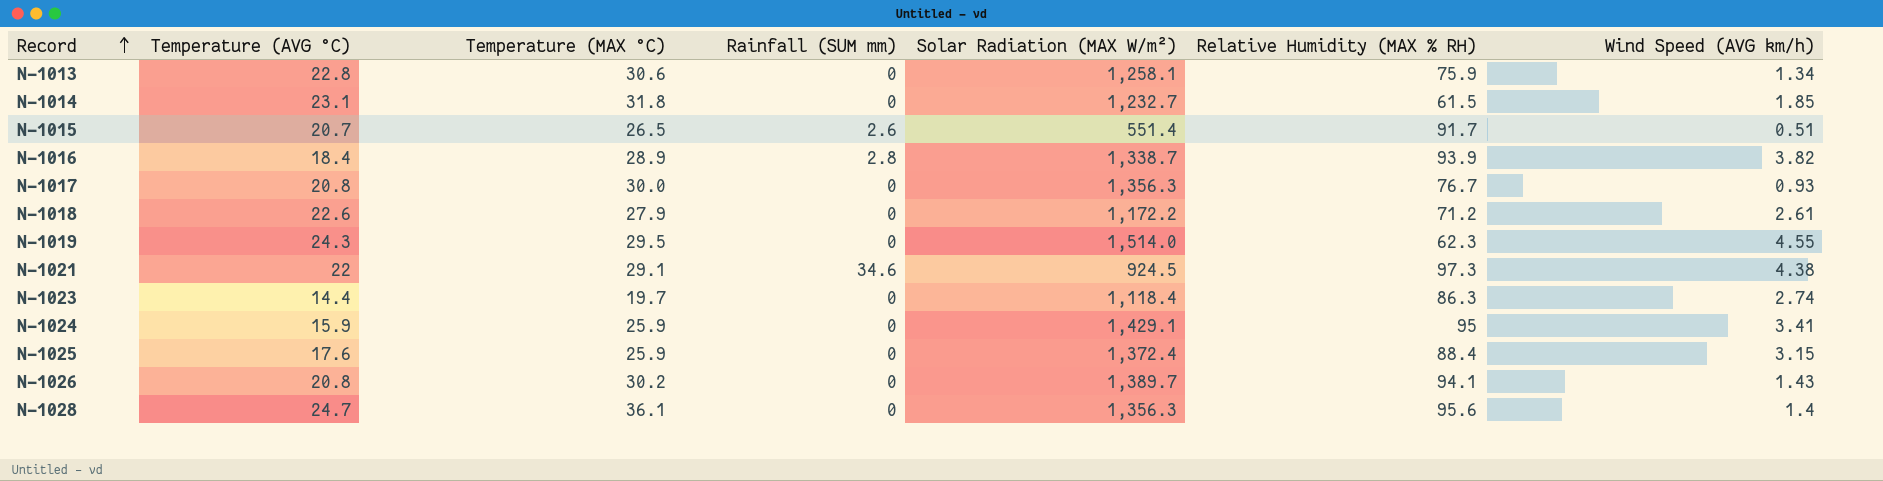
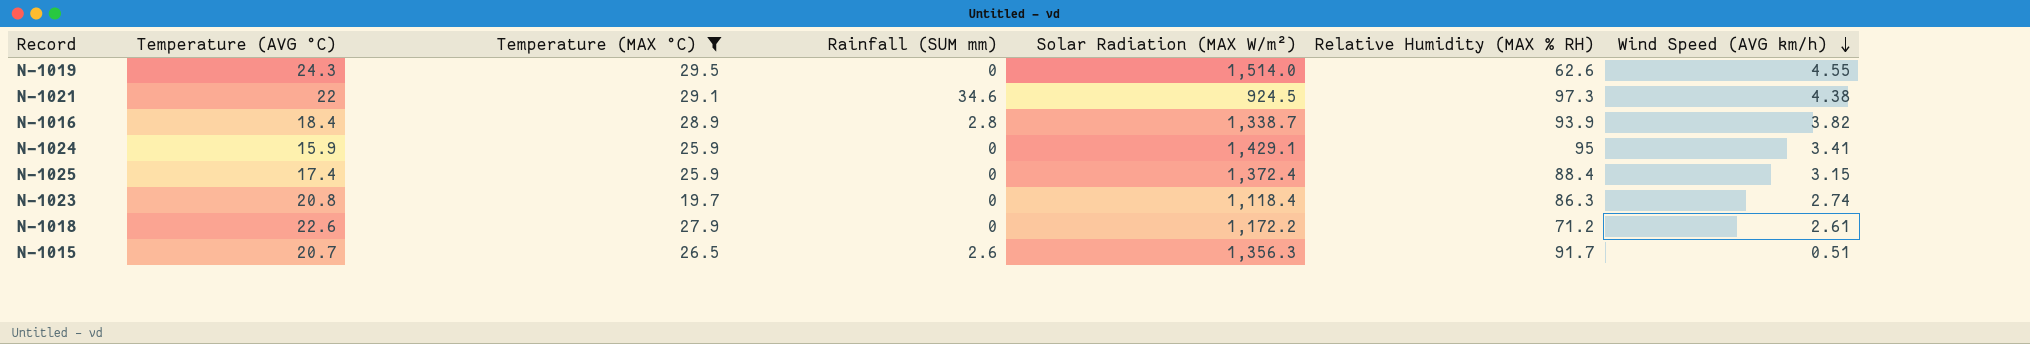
filter: none -> Temperature (MAX °C) <= 29.5
row order: Record ascending -> Wind Speed (AVG km/h) descending
N-1019 | Relative Humidity (MAX % RH): 62.3 -> 62.6
N-1025 | Temperature (AVG °C): 17.6 -> 17.4
N-1023 | Temperature (AVG °C): 14.4 -> 20.8
N-1015 | Solar Radiation (MAX W/m²): 551.4 -> 1,356.3

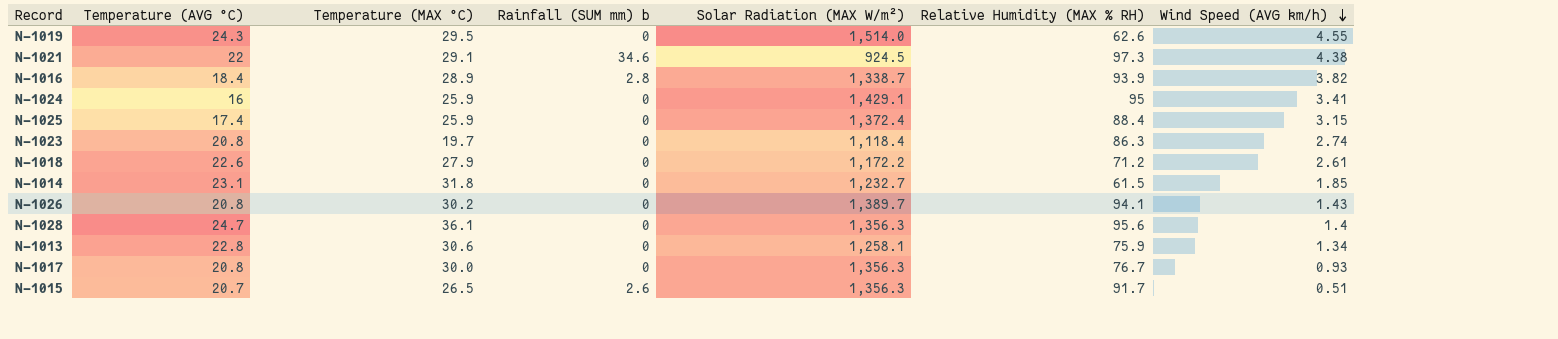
filter: Temperature (MAX °C) <= 29.5 -> none
column name: Rainfall (SUM mm) -> Rainfall (SUM mm) b
N-1024 | Temperature (AVG °C): 15.9 -> 16

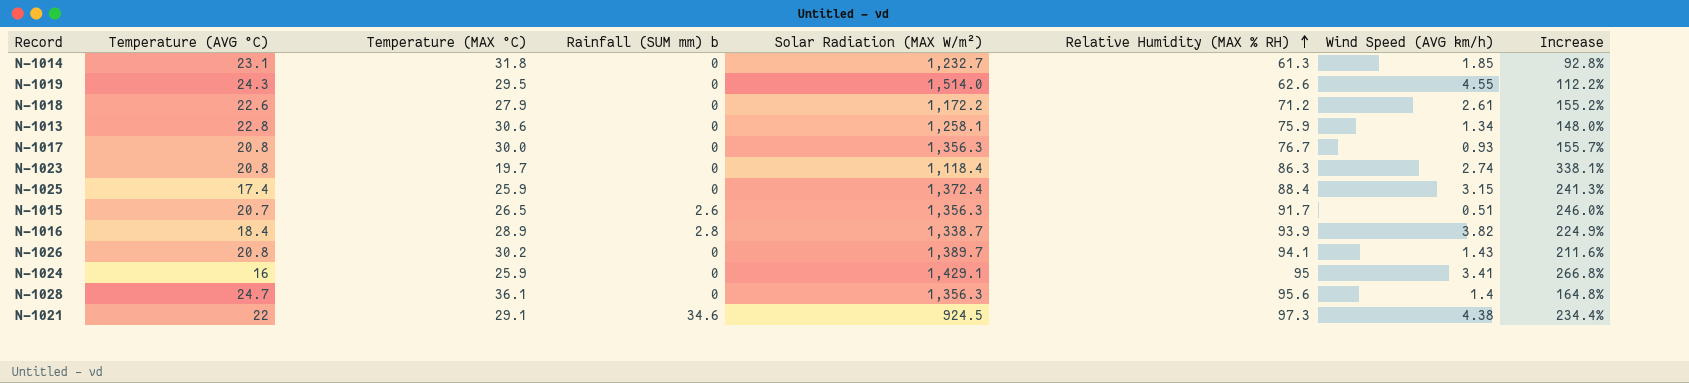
row order: Wind Speed (AVG km/h) descending -> Relative Humidity (MAX % RH) ascending
column Increase | formula: none -> ([Relative Humidity (MAX % RH)] - [Temperature (MAX °C)]) / [Temperature (MAX °C)]
N-1014 | Relative Humidity (MAX % RH): 61.5 -> 61.3

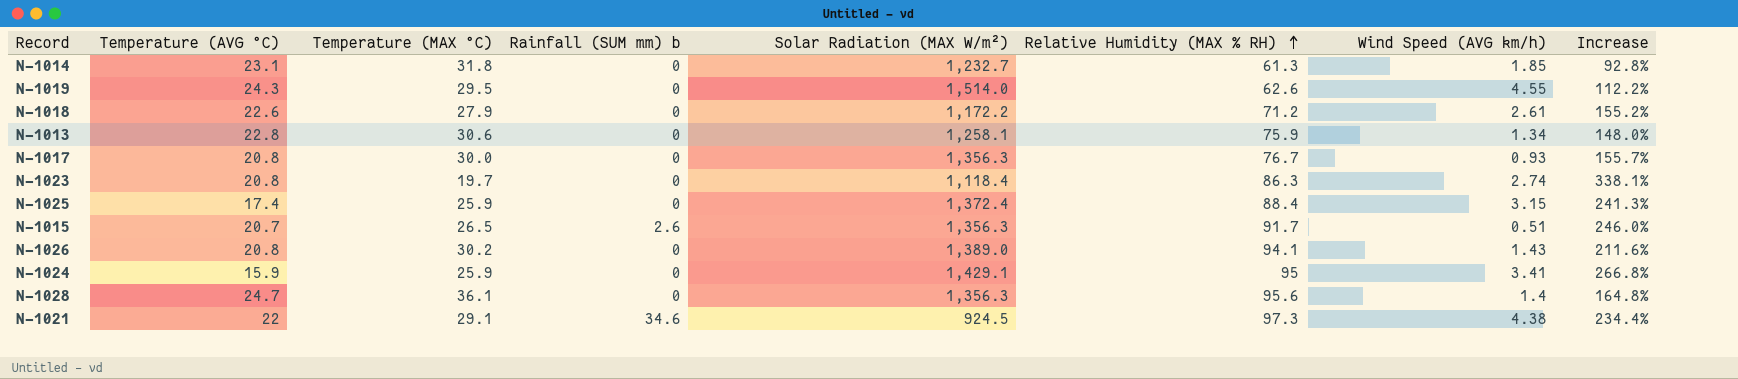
row N-1016: 18.4 | 28.9 | 2.8 | 1,338.7 | 93.9 | 3.82 | 224.9% -> none
N-1026 | Solar Radiation (MAX W/m²): 1,389.7 -> 1,389.0
N-1024 | Temperature (AVG °C): 16 -> 15.9

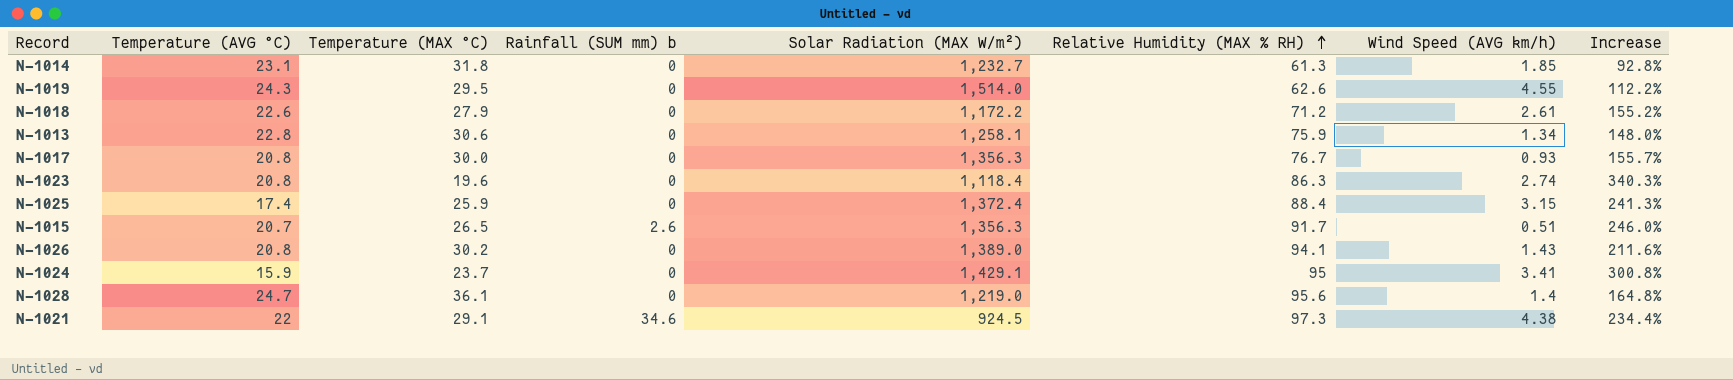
N-1023 | Temperature (MAX °C): 19.7 -> 19.6
N-1023 | Increase: 338.1% -> 340.3%
N-1024 | Temperature (MAX °C): 25.9 -> 23.7
N-1024 | Increase: 266.8% -> 300.8%
N-1028 | Solar Radiation (MAX W/m²): 1,356.3 -> 1,219.0

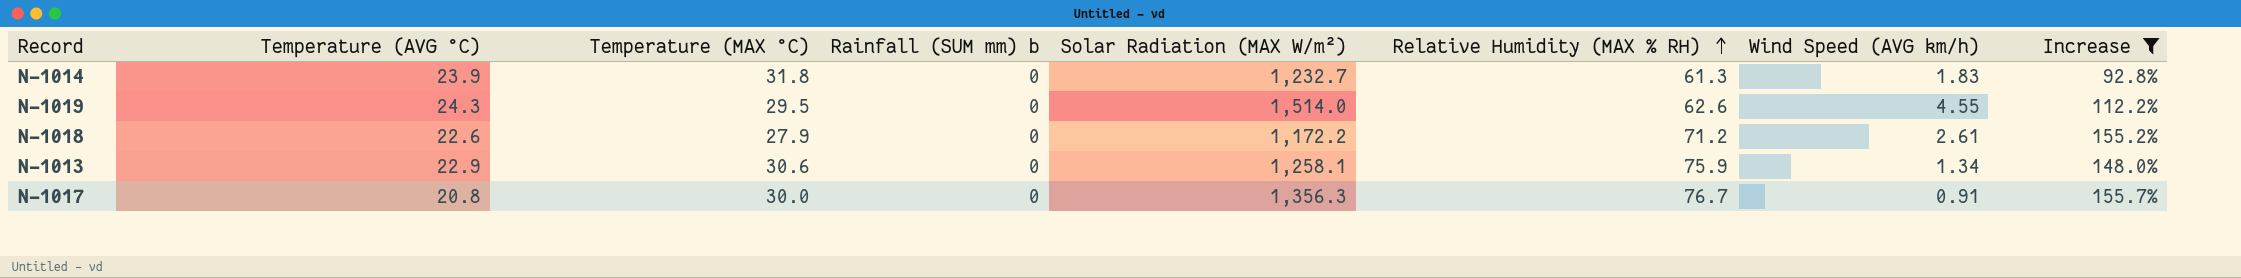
filter: none -> Increase <= 155.7%
N-1014 | Temperature (AVG °C): 23.1 -> 23.9
N-1014 | Wind Speed (AVG km/h): 1.85 -> 1.83
N-1013 | Temperature (AVG °C): 22.8 -> 22.9
N-1017 | Wind Speed (AVG km/h): 0.93 -> 0.91

